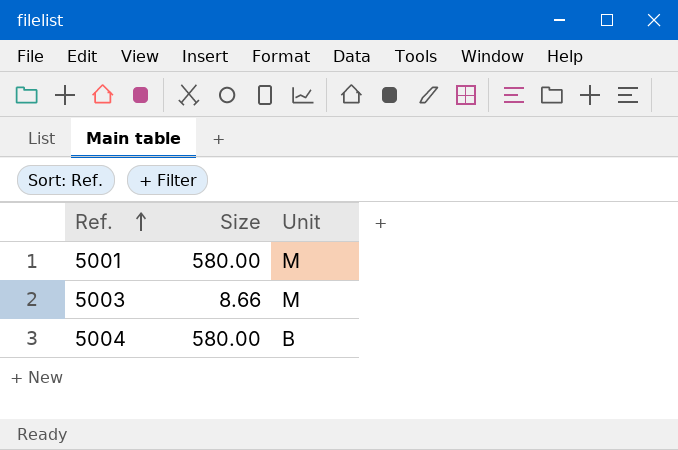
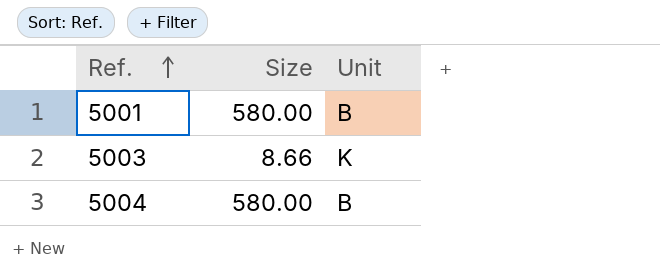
5001 | Unit: M -> B
5003 | Unit: M -> K

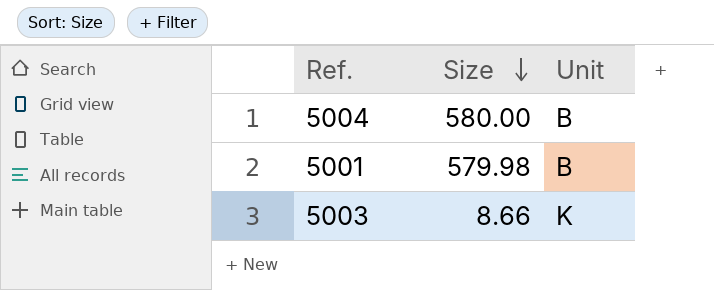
row order: Ref. ascending -> Size descending
5001 | Size: 580.00 -> 579.98

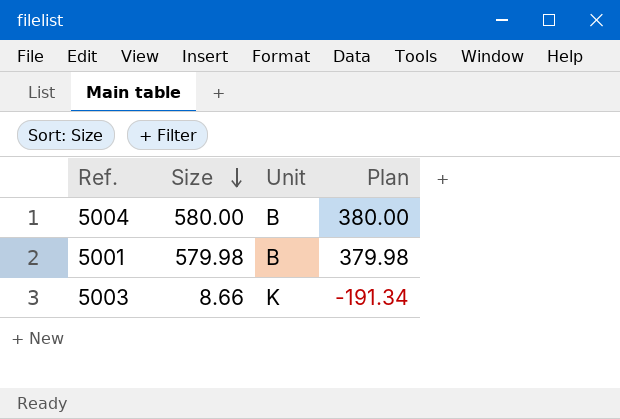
column Plan | formula: none -> [Size] - 200

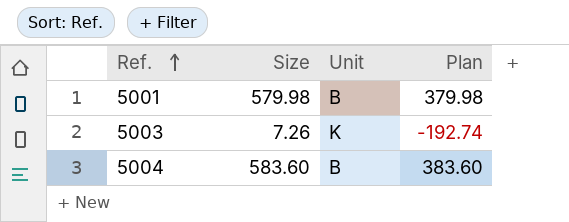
row order: Size descending -> Ref. ascending
5003 | Size: 8.66 -> 7.26
5003 | Plan: -191.34 -> -192.74
5004 | Size: 580.00 -> 583.60
5004 | Plan: 380.00 -> 383.60

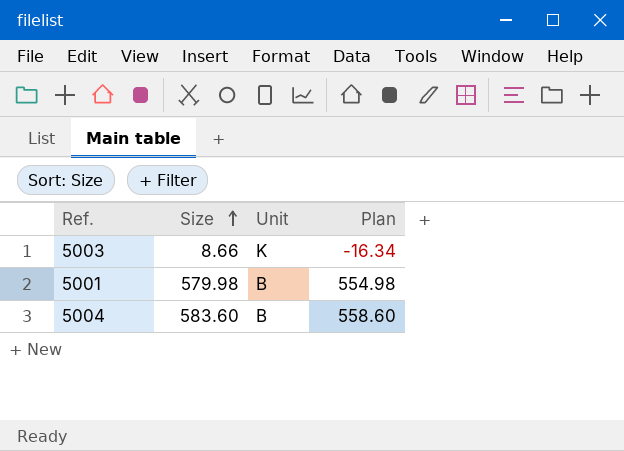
row order: Ref. ascending -> Size ascending
column Plan | formula: [Size] - 200 -> [Size] - 25
5003 | Size: 7.26 -> 8.66

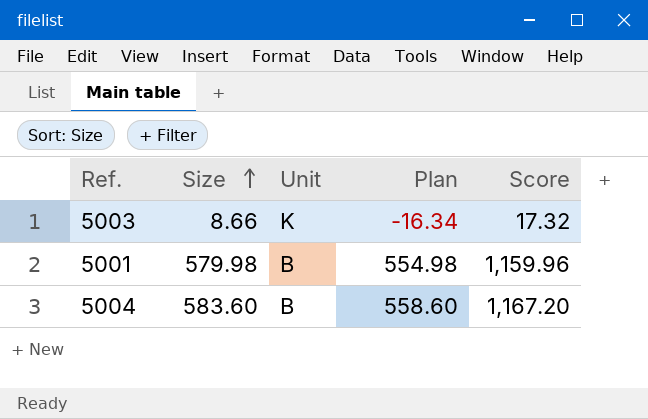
column Score | formula: none -> [Size] * 2

